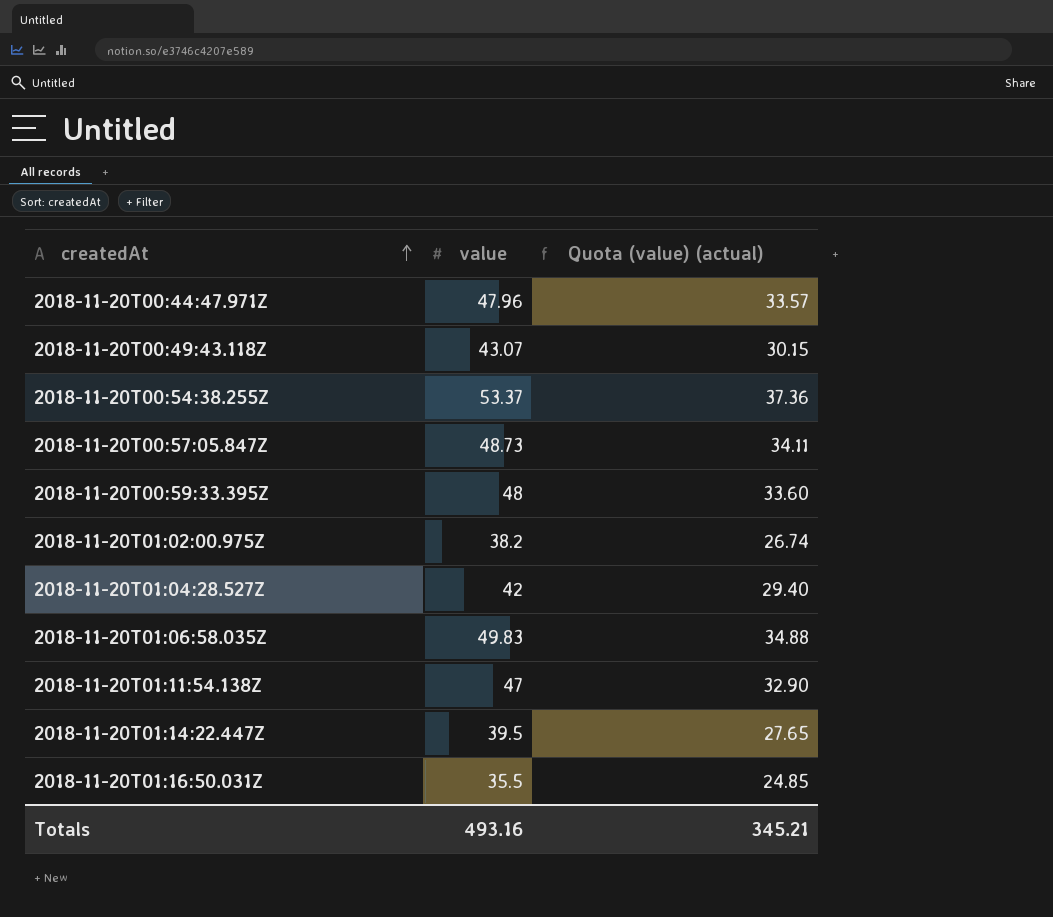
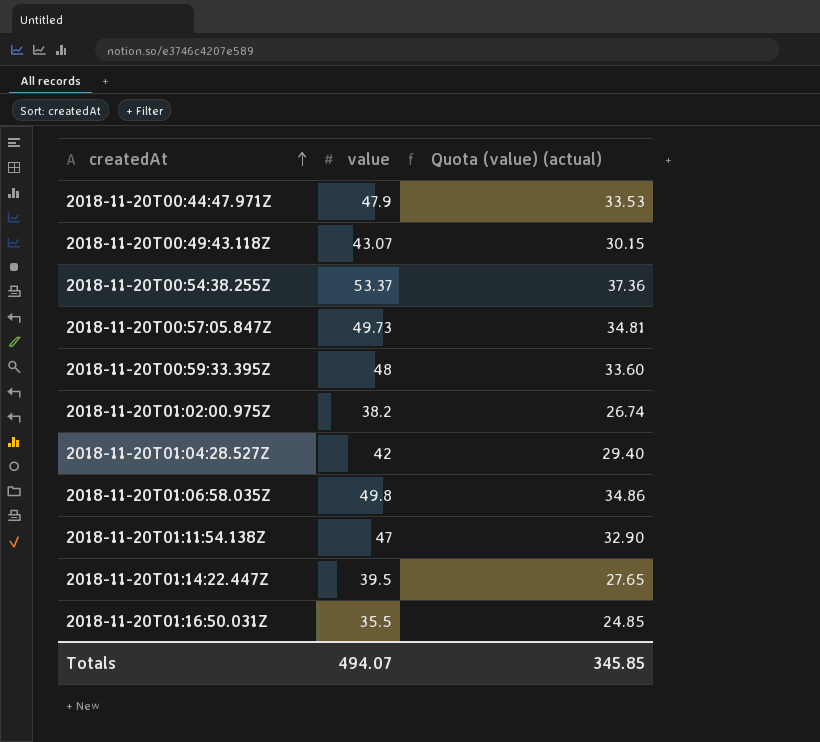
2018-11-20T00:44:47.971Z | value: 47.96 -> 47.9
2018-11-20T00:44:47.971Z | Quota (value) (actual): 33.57 -> 33.53
2018-11-20T00:57:05.847Z | value: 48.73 -> 49.73
2018-11-20T00:57:05.847Z | Quota (value) (actual): 34.11 -> 34.81
2018-11-20T01:06:58.035Z | value: 49.83 -> 49.8
2018-11-20T01:06:58.035Z | Quota (value) (actual): 34.88 -> 34.86
Totals | value: 493.16 -> 494.07
Totals | Quota (value) (actual): 345.21 -> 345.85

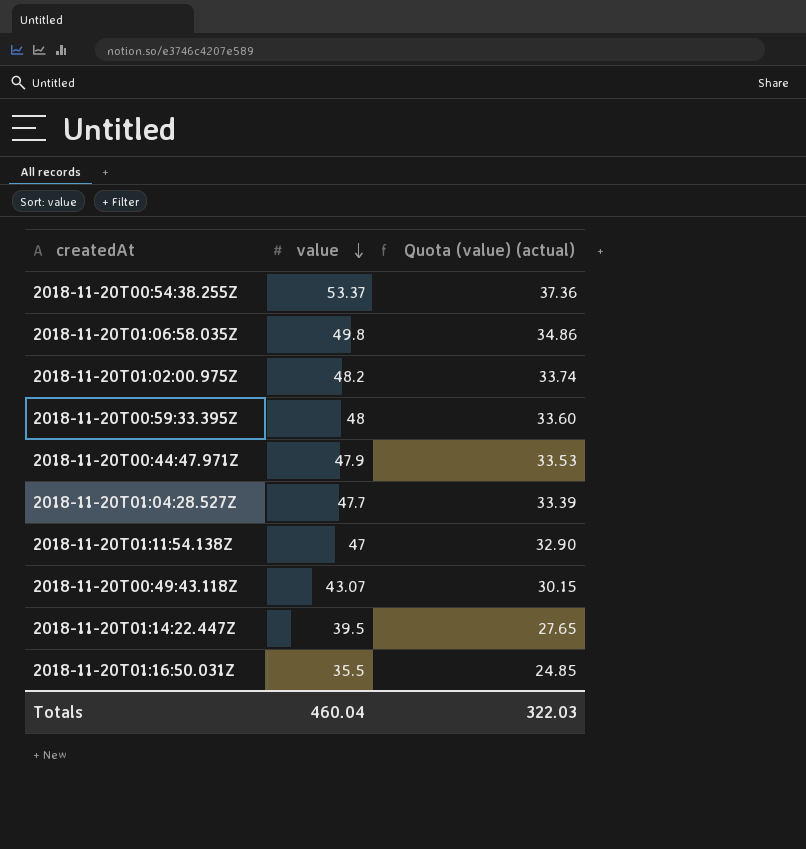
row order: createdAt ascending -> value descending
row 2018-11-20T00:57:05.847Z: 49.73 | 34.81 -> none
2018-11-20T01:02:00.975Z | value: 38.2 -> 48.2
2018-11-20T01:02:00.975Z | Quota (value) (actual): 26.74 -> 33.74
2018-11-20T01:04:28.527Z | value: 42 -> 47.7
2018-11-20T01:04:28.527Z | Quota (value) (actual): 29.40 -> 33.39
Totals | value: 494.07 -> 460.04
Totals | Quota (value) (actual): 345.85 -> 322.03

